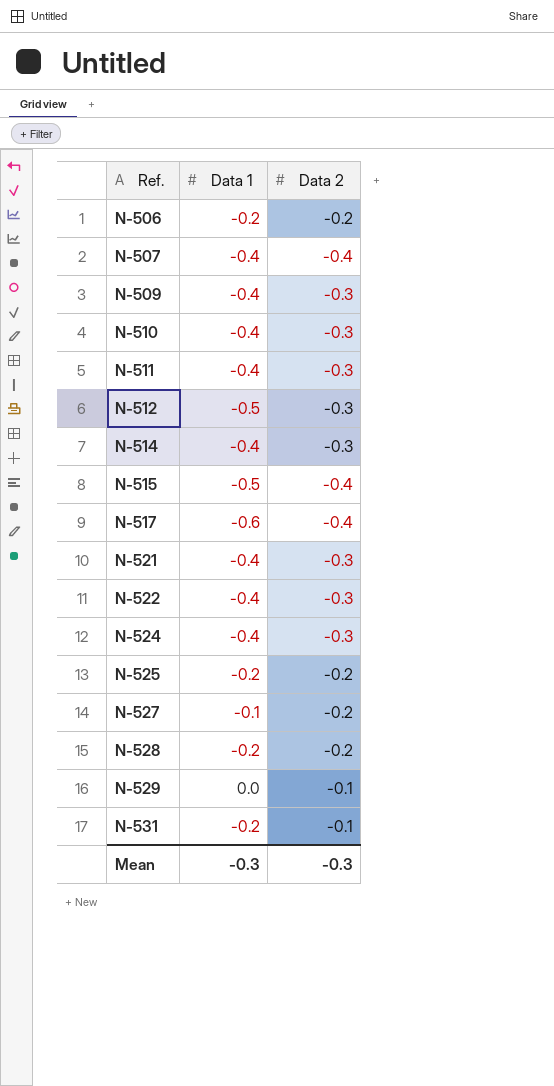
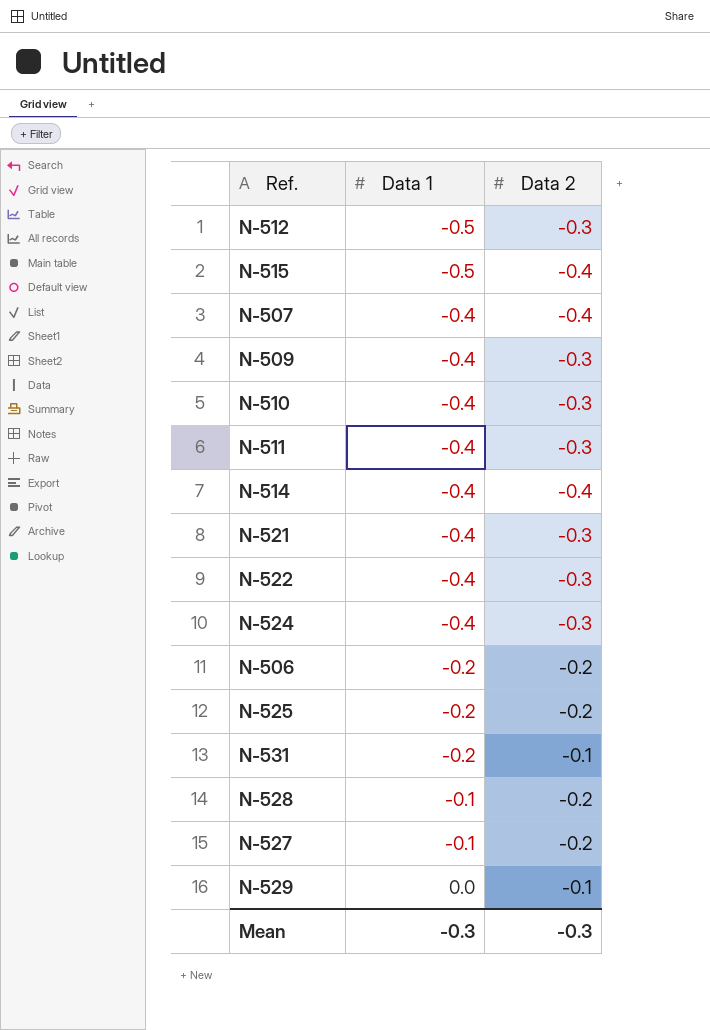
row order: Ref. ascending -> Data 1 ascending
row N-517: -0.6 | -0.4 -> none
N-514 | Data 2: -0.3 -> -0.4
N-528 | Data 1: -0.2 -> -0.1

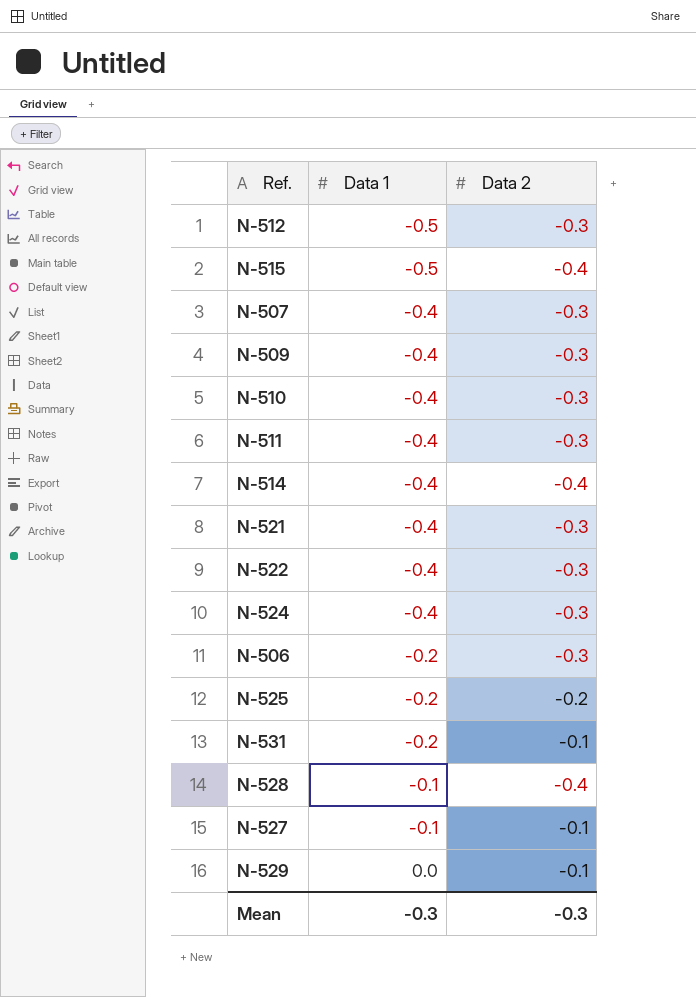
N-507 | Data 2: -0.4 -> -0.3
N-506 | Data 2: -0.2 -> -0.3
N-528 | Data 2: -0.2 -> -0.4
N-527 | Data 2: -0.2 -> -0.1

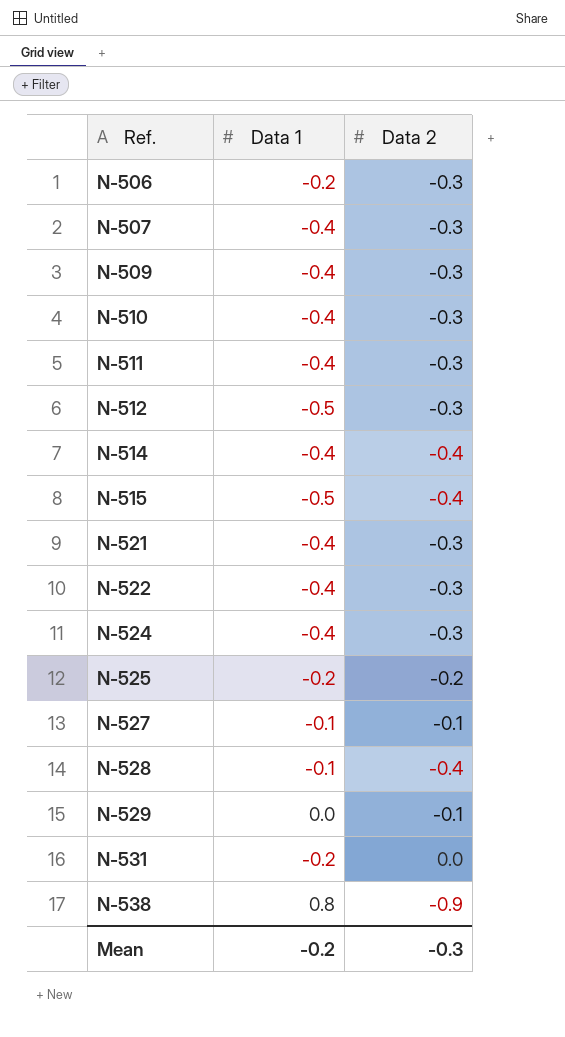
row order: Data 1 ascending -> Ref. ascending
N-531 | Data 2: -0.1 -> 0.0
row N-538: none -> 0.8 | -0.9
Mean | Data 1: -0.3 -> -0.2

